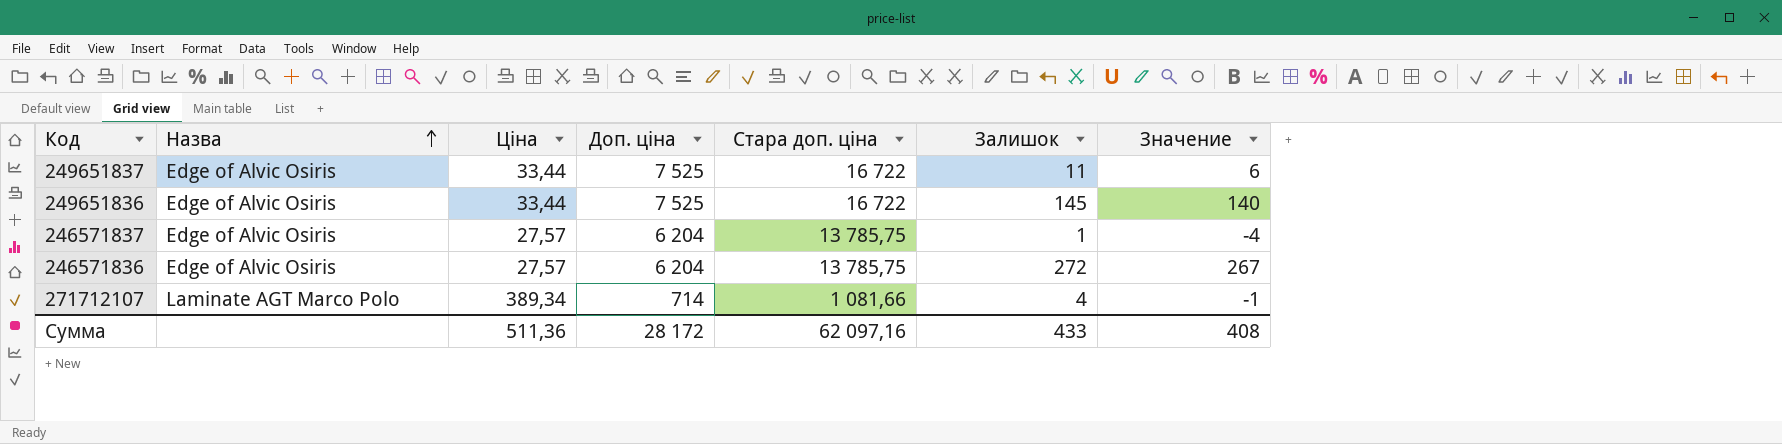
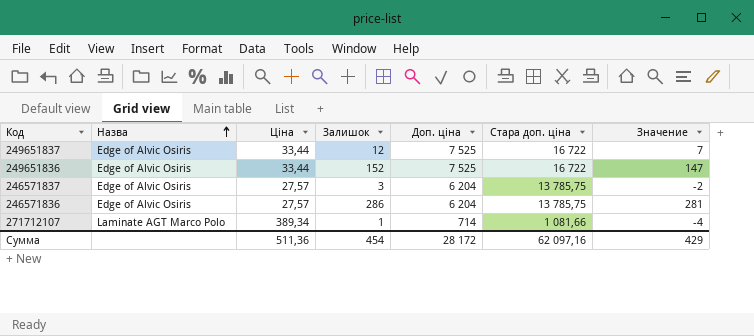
column Залишок | position: 6 -> 4
249651837 | Залишок: 11 -> 12
249651837 | Значение: 6 -> 7
249651836 | Залишок: 145 -> 152
249651836 | Значение: 140 -> 147
246571837 | Залишок: 1 -> 3
246571837 | Значение: -4 -> -2
246571836 | Залишок: 272 -> 286
246571836 | Значение: 267 -> 281
271712107 | Залишок: 4 -> 1
271712107 | Значение: -1 -> -4
Сумма | Залишок: 433 -> 454
Сумма | Значение: 408 -> 429

